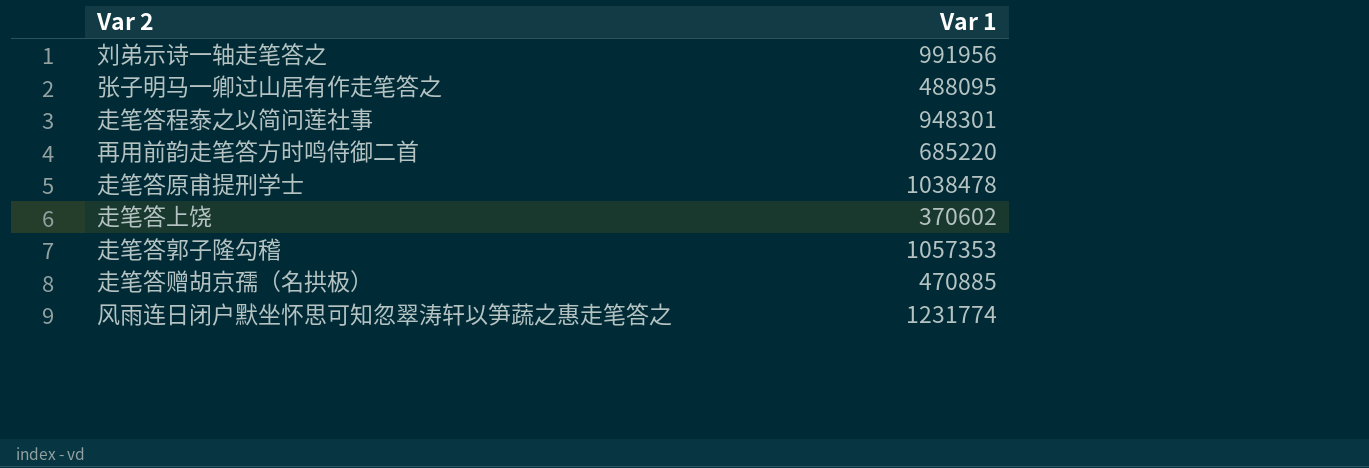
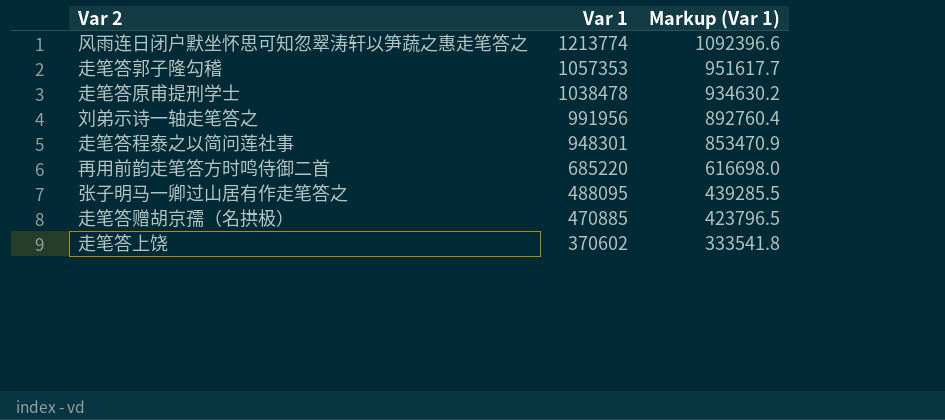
row order: none -> Var 1 descending
column Markup (Var 1) | formula: none -> [Var 1] * 0.9
风雨连日闭户默坐怀思可知忽翠涛轩以笋蔬之惠走笔答之 | Var 1: 1231774 -> 1213774

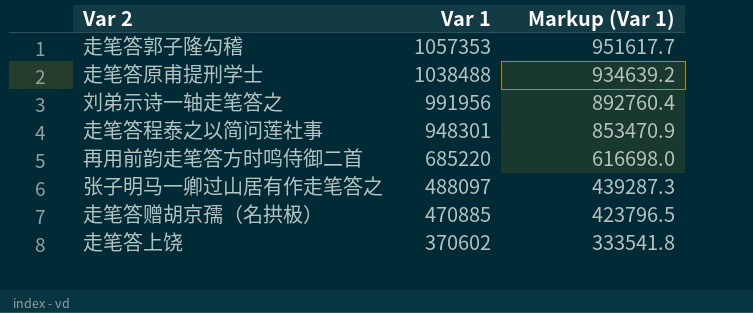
row 风雨连日闭户默坐怀思可知忽翠涛轩以笋蔬之惠走笔答之: 1213774 | 1092396.6 -> none
走笔答原甫提刑学士 | Var 1: 1038478 -> 1038488
走笔答原甫提刑学士 | Markup (Var 1): 934630.2 -> 934639.2
张子明马一卿过山居有作走笔答之 | Var 1: 488095 -> 488097
张子明马一卿过山居有作走笔答之 | Markup (Var 1): 439285.5 -> 439287.3

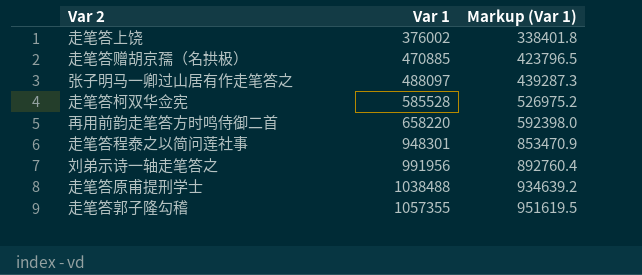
row order: Var 1 descending -> Var 1 ascending
走笔答上饶 | Var 1: 370602 -> 376002
走笔答上饶 | Markup (Var 1): 333541.8 -> 338401.8
row 走笔答柯双华佥宪: none -> 585528 | 526975.2
再用前韵走笔答方时鸣侍御二首 | Var 1: 685220 -> 658220
再用前韵走笔答方时鸣侍御二首 | Markup (Var 1): 616698.0 -> 592398.0
走笔答郭子隆勾稽 | Var 1: 1057353 -> 1057355
走笔答郭子隆勾稽 | Markup (Var 1): 951617.7 -> 951619.5

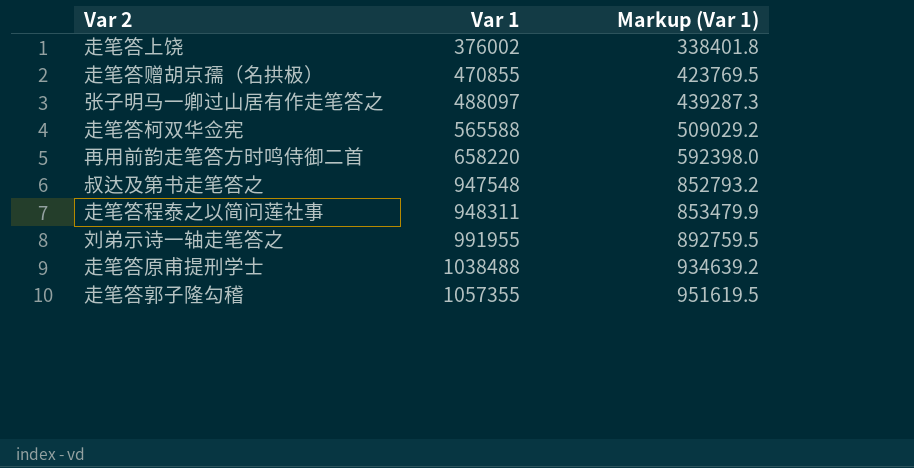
走笔答赠胡京孺（名拱极） | Var 1: 470885 -> 470855
走笔答赠胡京孺（名拱极） | Markup (Var 1): 423796.5 -> 423769.5
走笔答柯双华佥宪 | Var 1: 585528 -> 565588
走笔答柯双华佥宪 | Markup (Var 1): 526975.2 -> 509029.2
row 叔达及第书走笔答之: none -> 947548 | 852793.2
走笔答程泰之以简问莲社事 | Var 1: 948301 -> 948311
走笔答程泰之以简问莲社事 | Markup (Var 1): 853470.9 -> 853479.9
刘弟示诗一轴走笔答之 | Var 1: 991956 -> 991955
刘弟示诗一轴走笔答之 | Markup (Var 1): 892760.4 -> 892759.5

